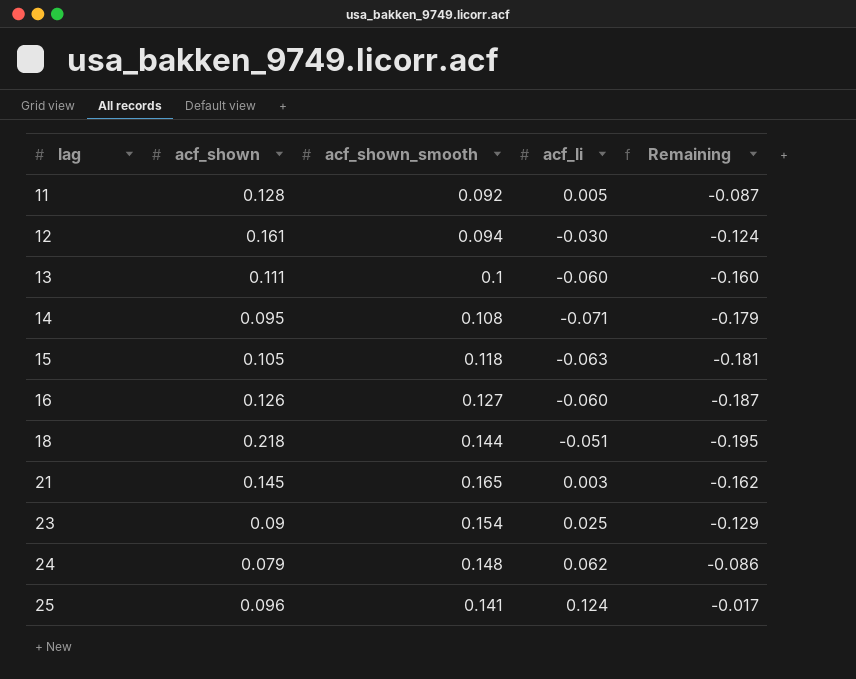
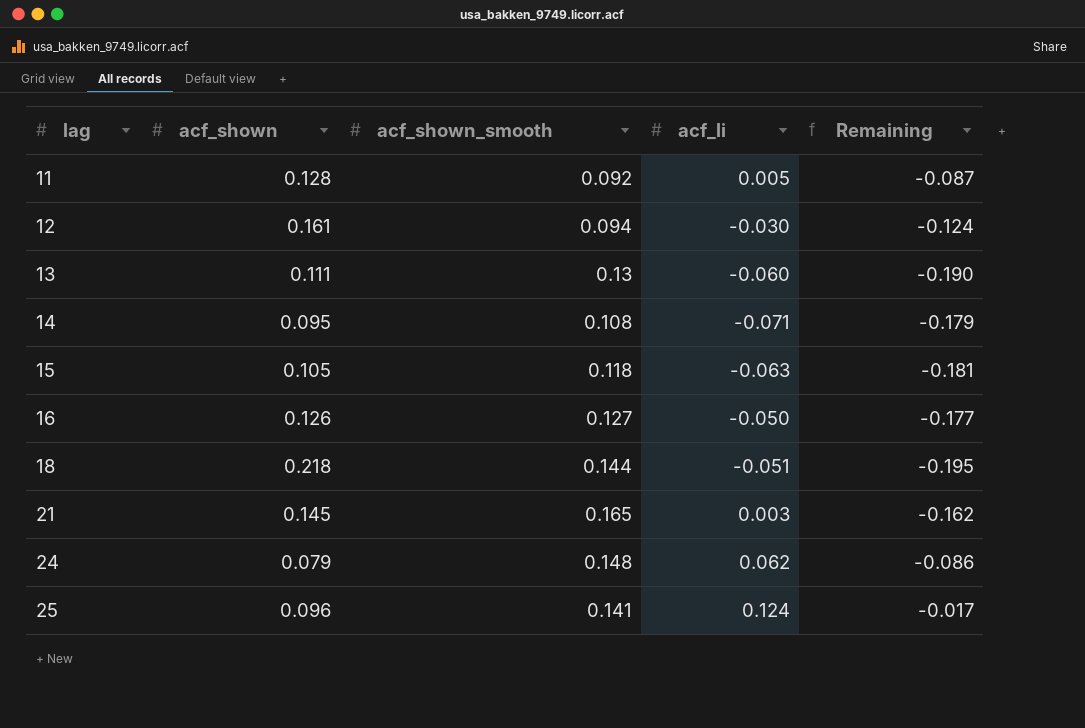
row 23: 0.09 | 0.154 | 0.025 | -0.129 -> none
13 | acf_shown_smooth: 0.1 -> 0.13
13 | Remaining: -0.160 -> -0.190
16 | acf_li: -0.060 -> -0.050
16 | Remaining: -0.187 -> -0.177

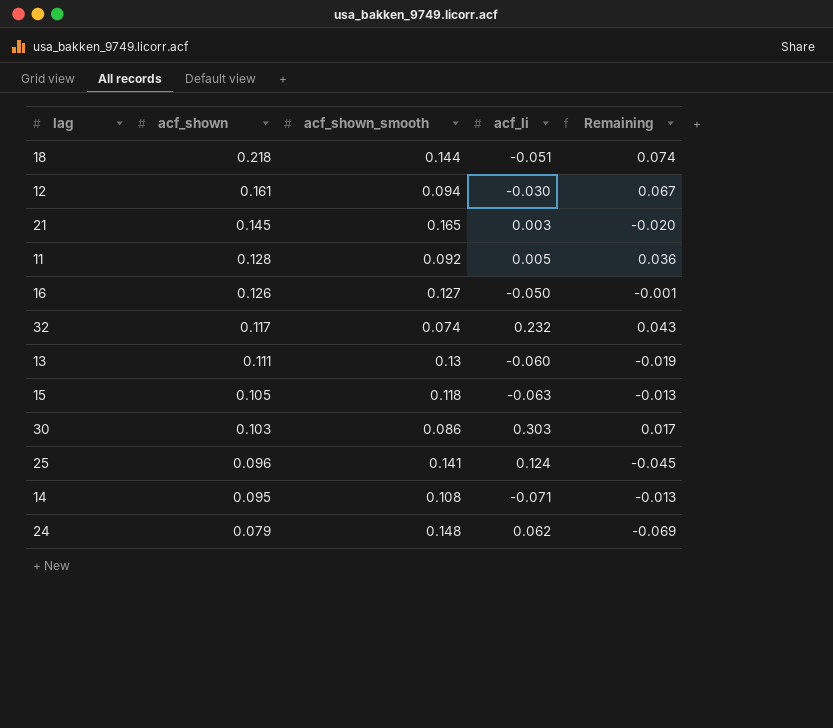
row order: lag ascending -> acf_shown descending
column Remaining | formula: [acf_li] - [acf_shown_smooth] -> [acf_shown] - [acf_shown_smooth]
row 32: none -> 0.117 | 0.074 | 0.232 | 0.043
row 30: none -> 0.103 | 0.086 | 0.303 | 0.017

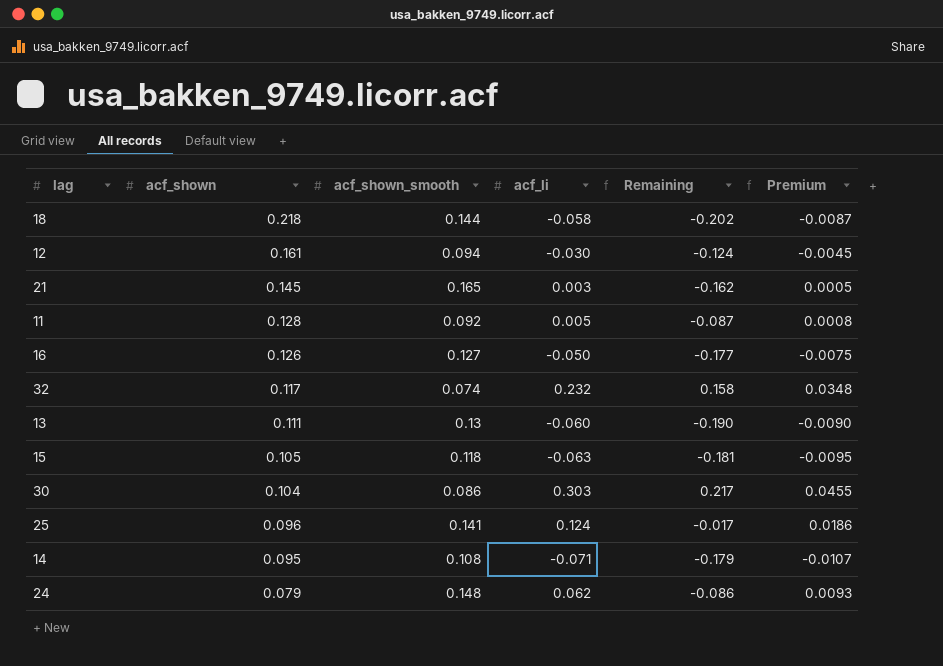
column Remaining | formula: [acf_shown] - [acf_shown_smooth] -> [acf_li] - [acf_shown_smooth]
column Premium | formula: none -> [acf_li] * 0.15
18 | acf_li: -0.051 -> -0.058
30 | acf_shown: 0.103 -> 0.104

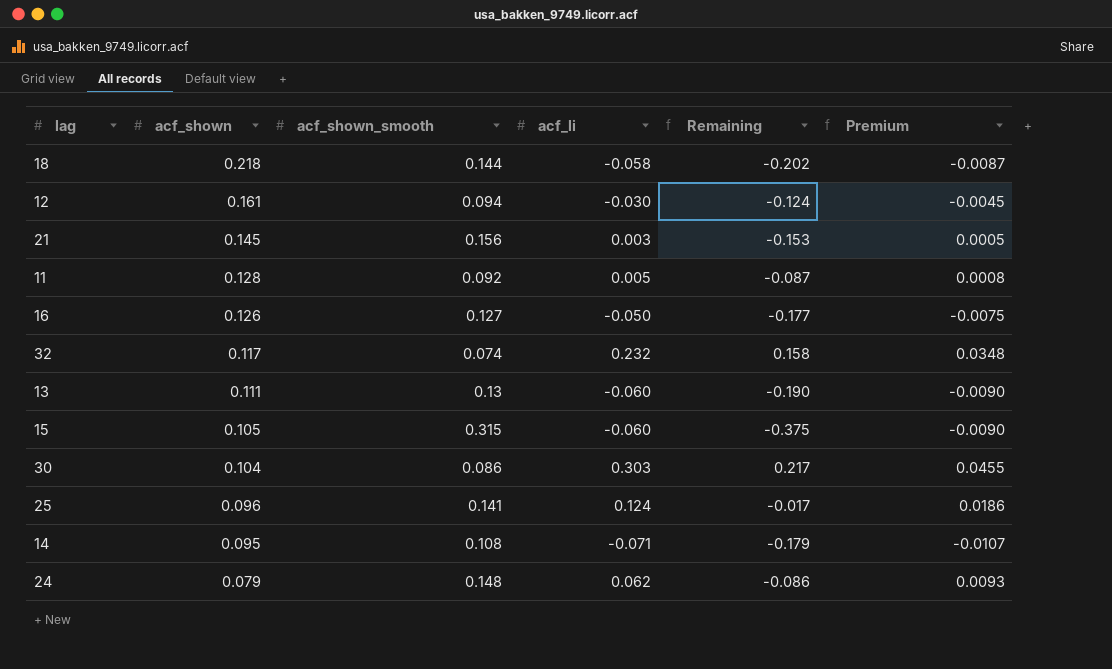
21 | acf_shown_smooth: 0.165 -> 0.156
21 | Remaining: -0.162 -> -0.153
15 | acf_shown_smooth: 0.118 -> 0.315
15 | acf_li: -0.063 -> -0.060
15 | Remaining: -0.181 -> -0.375
15 | Premium: -0.0095 -> -0.0090

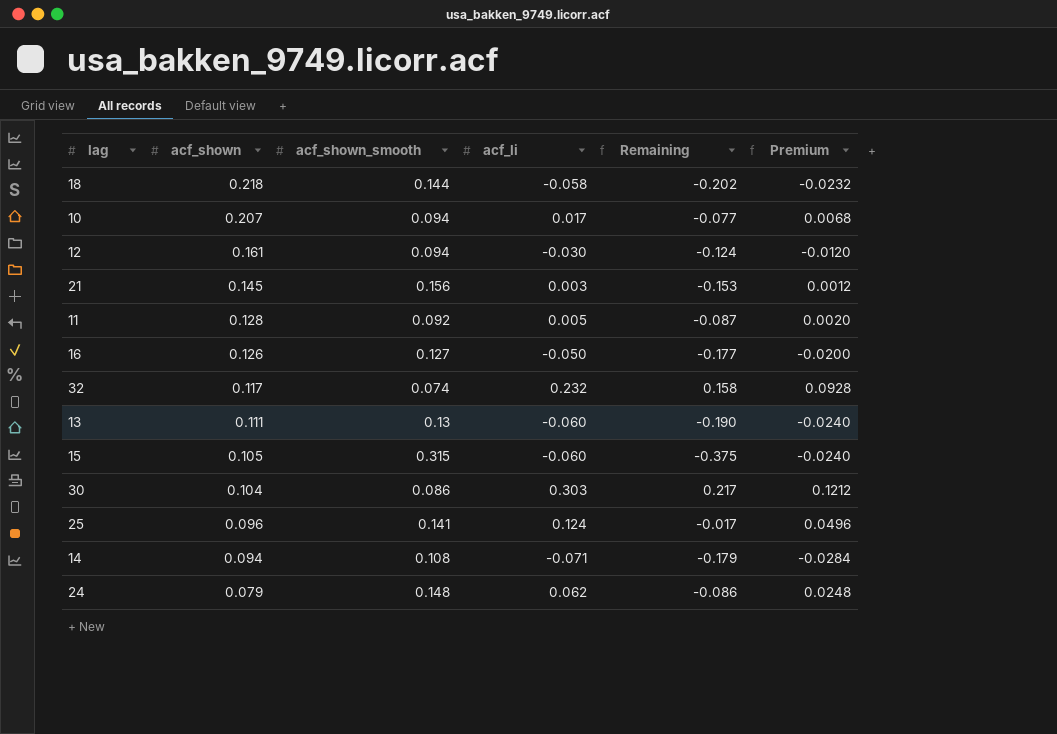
column Premium | formula: [acf_li] * 0.15 -> [acf_li] * 0.4
row 10: none -> 0.207 | 0.094 | 0.017 | -0.077 | 0.0068
14 | acf_shown: 0.095 -> 0.094

